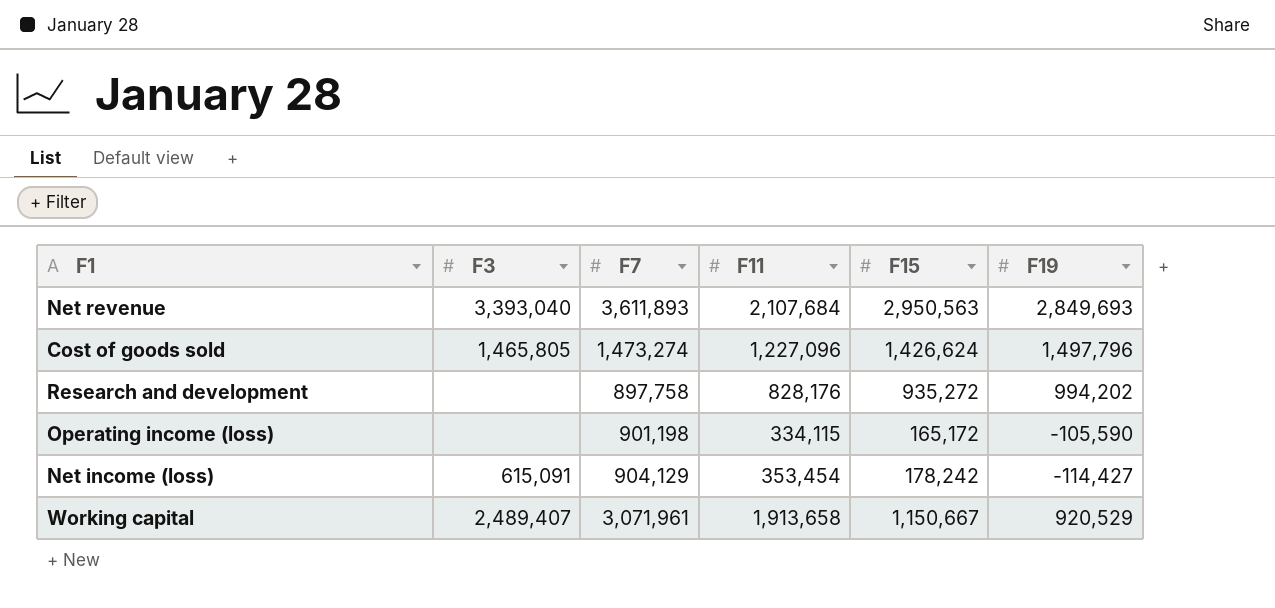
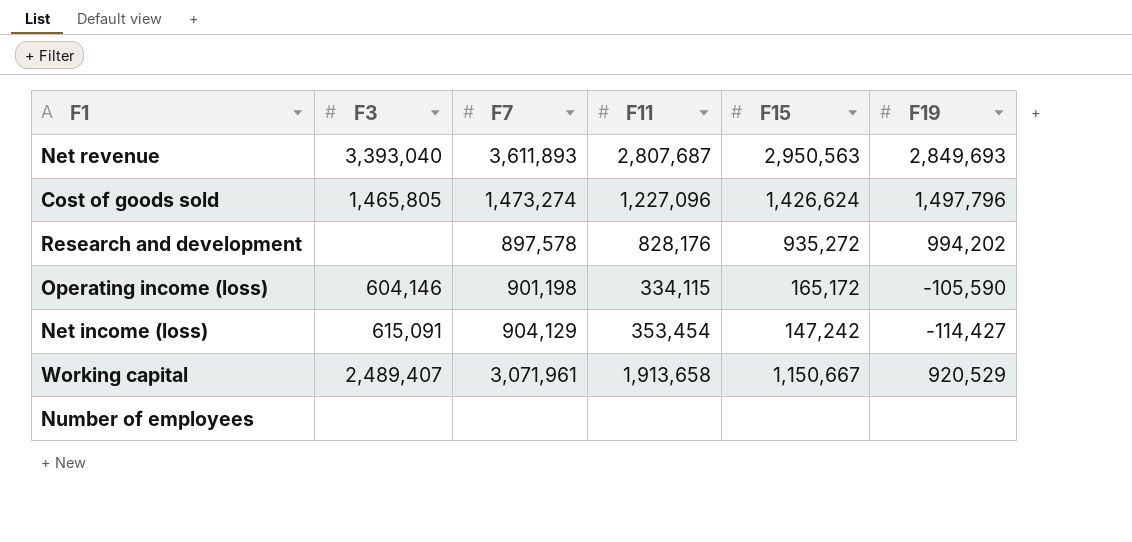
Net revenue | F11: 2,107,684 -> 2,807,687
Research and development | F7: 897,758 -> 897,578
Operating income (loss) | F3: none -> 604,146
Net income (loss) | F15: 178,242 -> 147,242
row Number of employees: none -> none | none | none | none | none

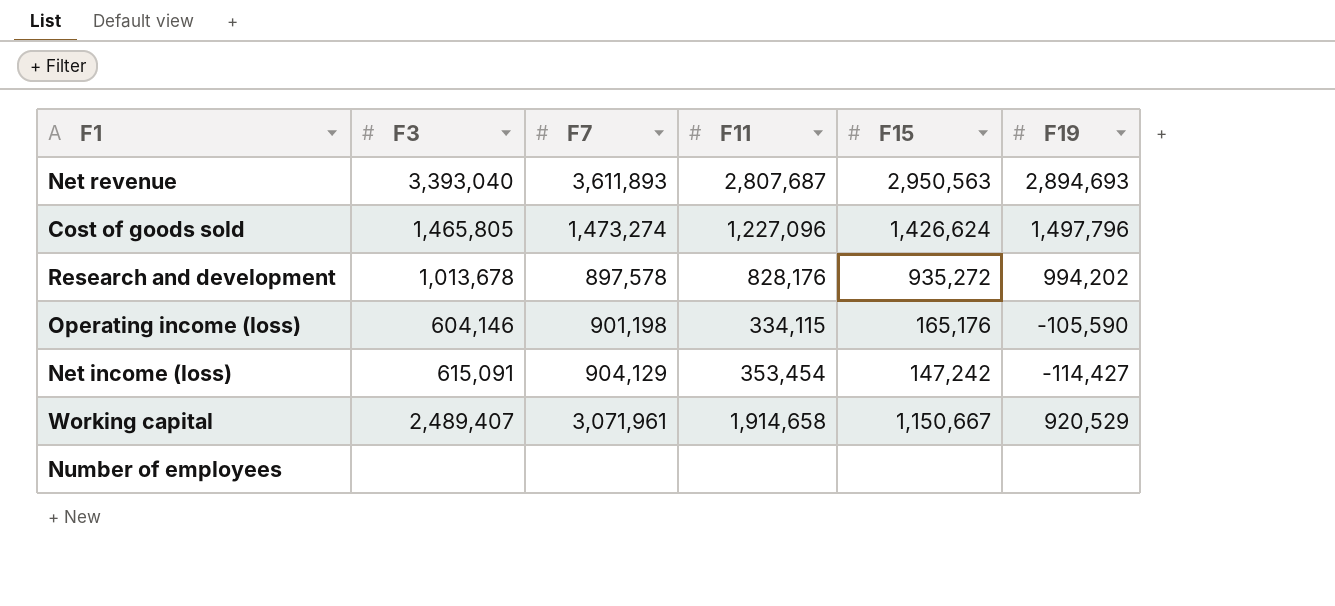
Net revenue | F19: 2,849,693 -> 2,894,693
Research and development | F3: none -> 1,013,678
Operating income (loss) | F15: 165,172 -> 165,176
Working capital | F11: 1,913,658 -> 1,914,658

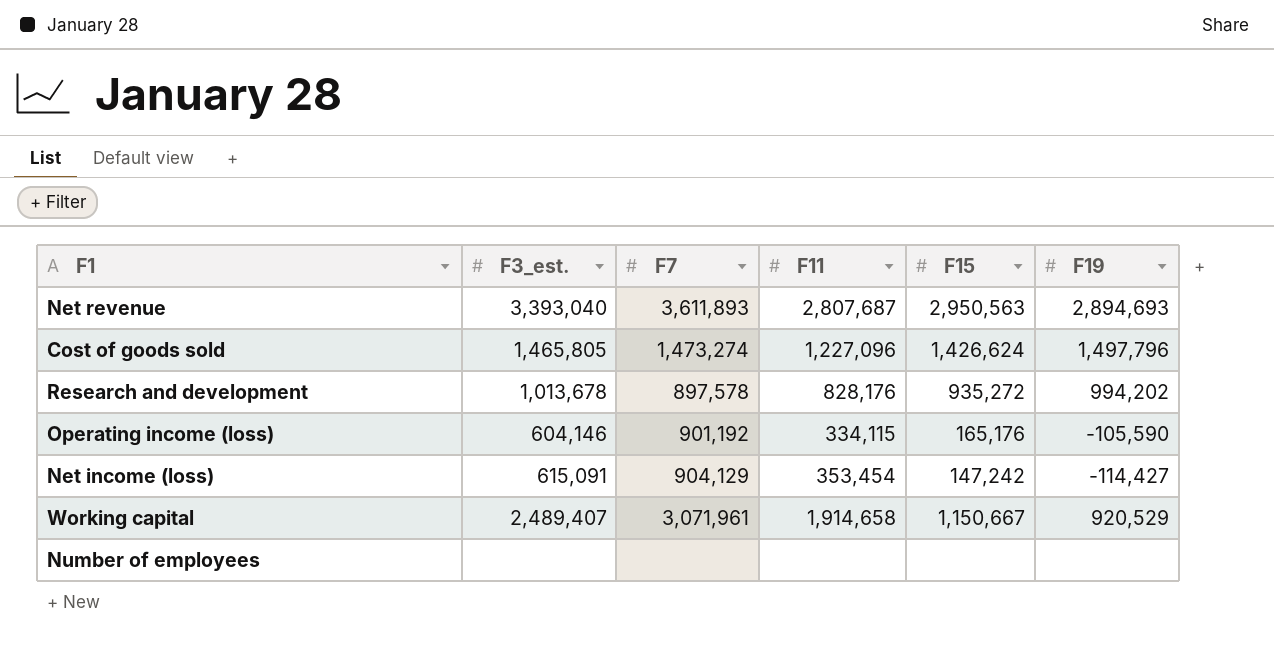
column name: F3 -> F3_est.
Operating income (loss) | F7: 901,198 -> 901,192

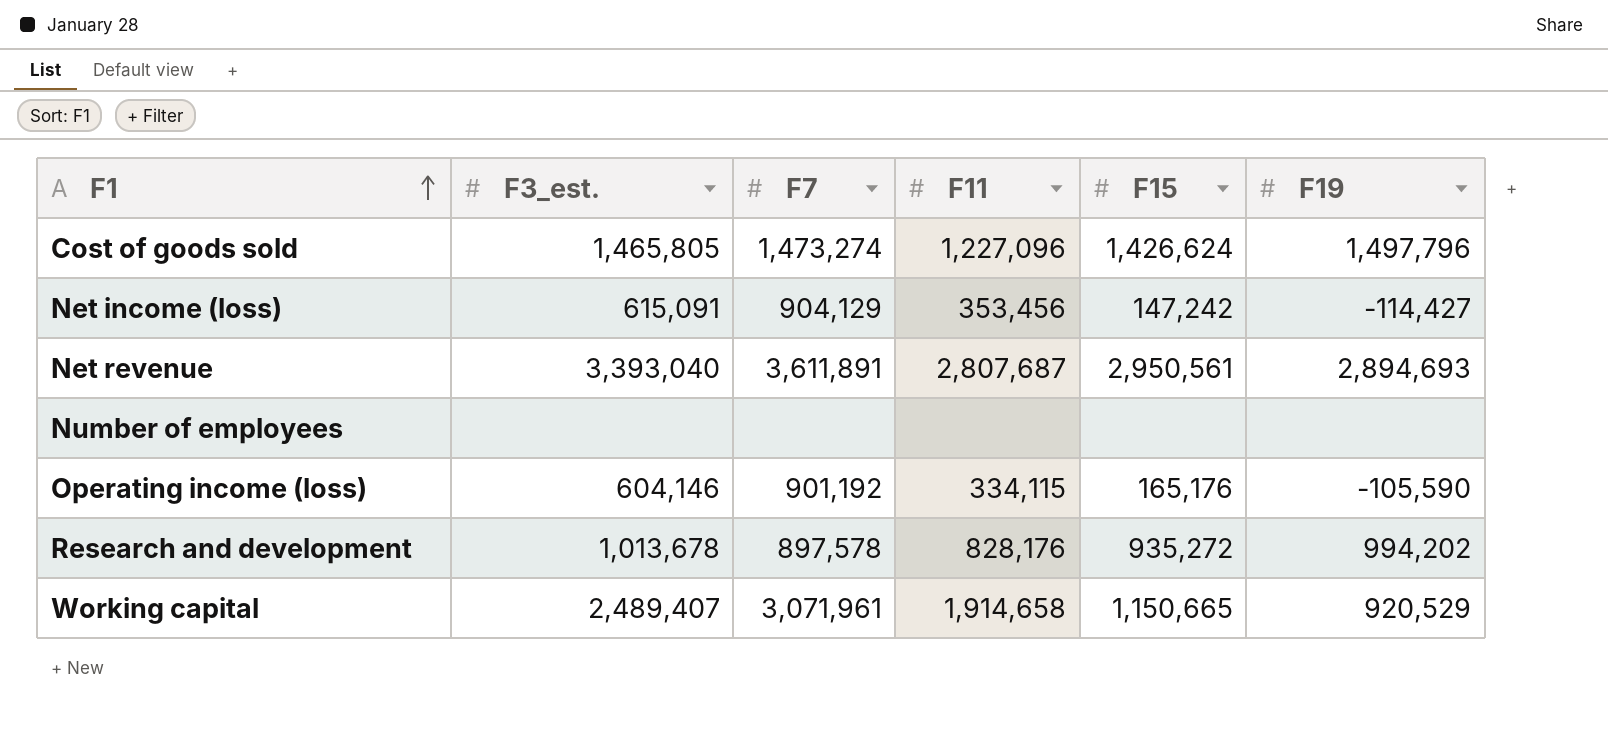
row order: none -> F1 ascending
Net income (loss) | F11: 353,454 -> 353,456
Net revenue | F7: 3,611,893 -> 3,611,891
Net revenue | F15: 2,950,563 -> 2,950,561
Working capital | F15: 1,150,667 -> 1,150,665

